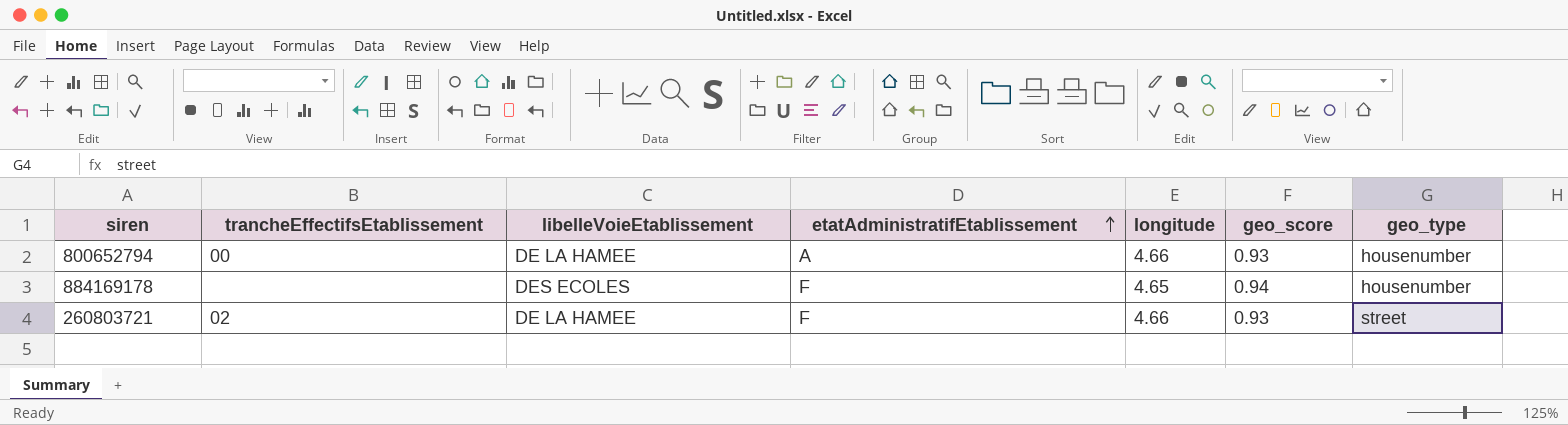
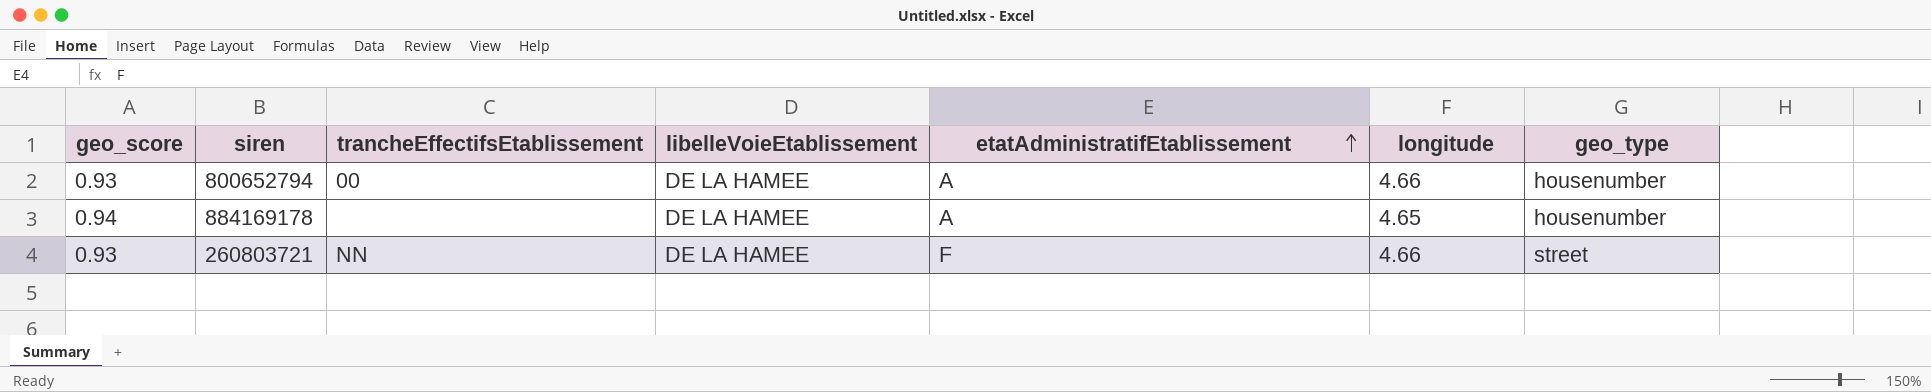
column geo_score | position: 6 -> 1
884169178 | libelleVoieEtablissement: DES ECOLES -> DE LA HAMEE
884169178 | etatAdministratifEtablissement: F -> A
260803721 | trancheEffectifsEtablissement: 02 -> NN

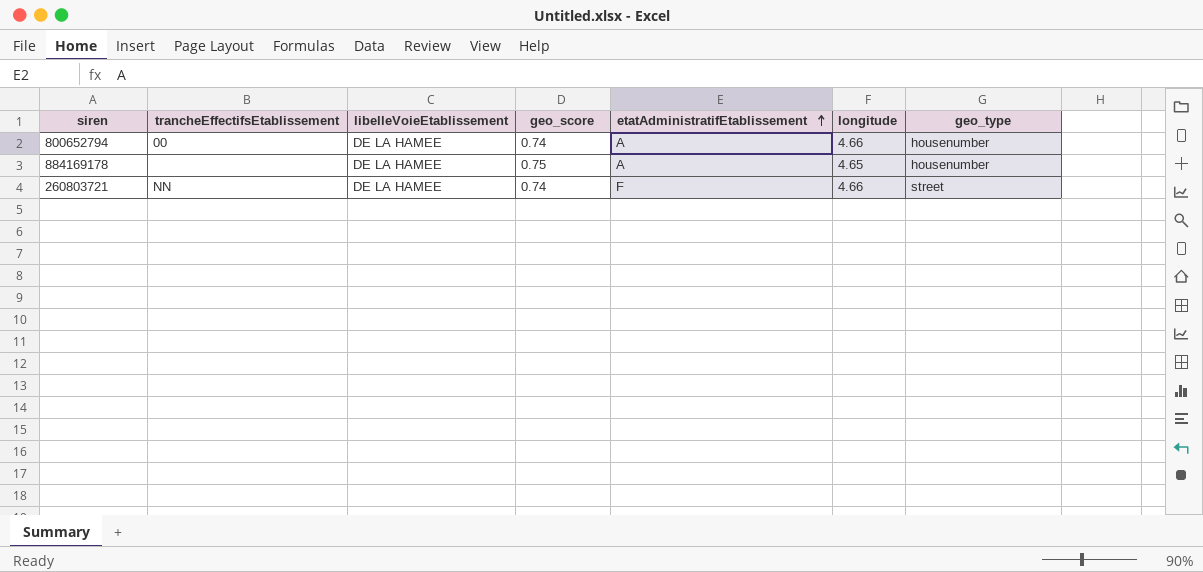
column geo_score | position: 1 -> 4
800652794 | geo_score: 0.93 -> 0.74
884169178 | geo_score: 0.94 -> 0.75
260803721 | geo_score: 0.93 -> 0.74

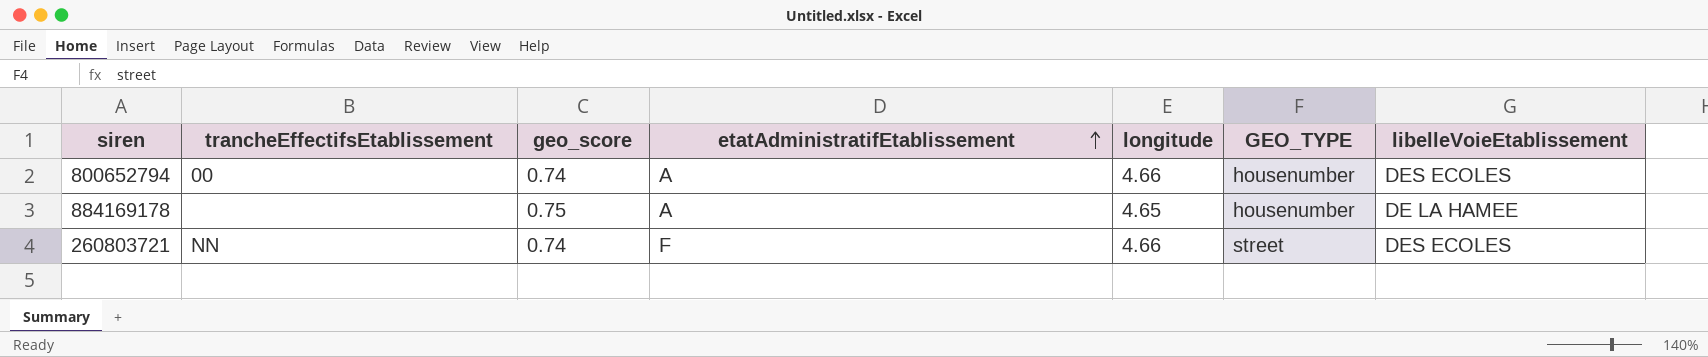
column name: geo_type -> GEO_TYPE
column libelleVoieEtablissement | position: 3 -> 7
800652794 | libelleVoieEtablissement: DE LA HAMEE -> DES ECOLES
260803721 | libelleVoieEtablissement: DE LA HAMEE -> DES ECOLES

